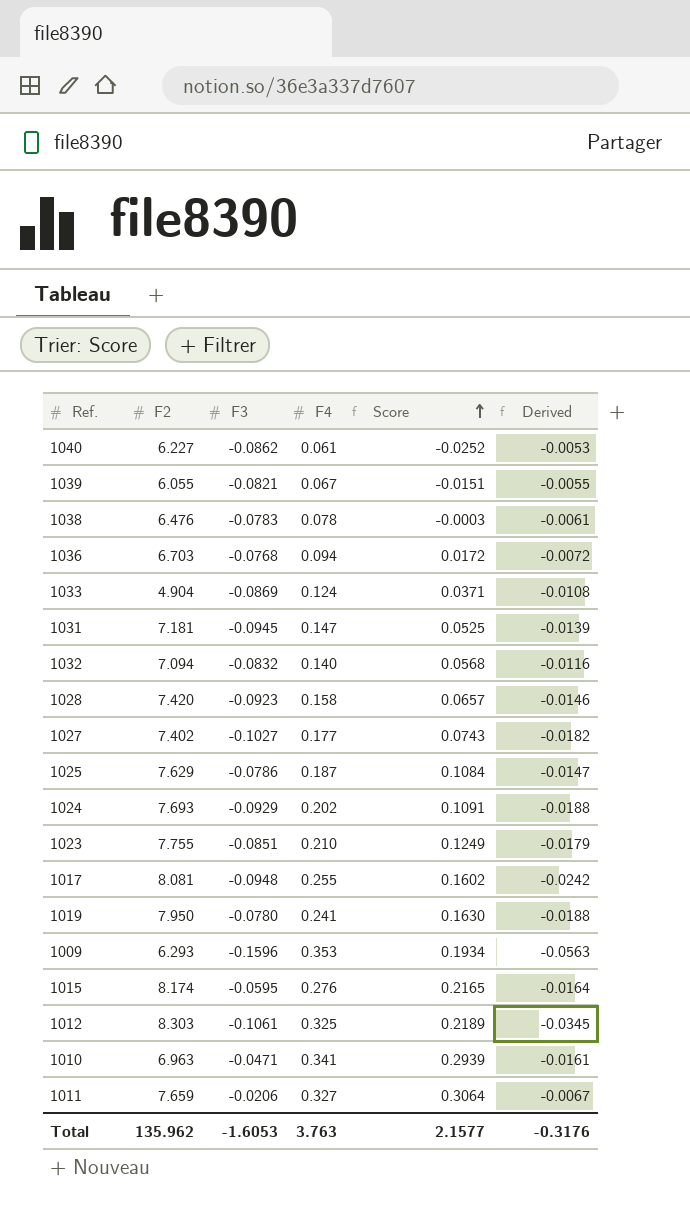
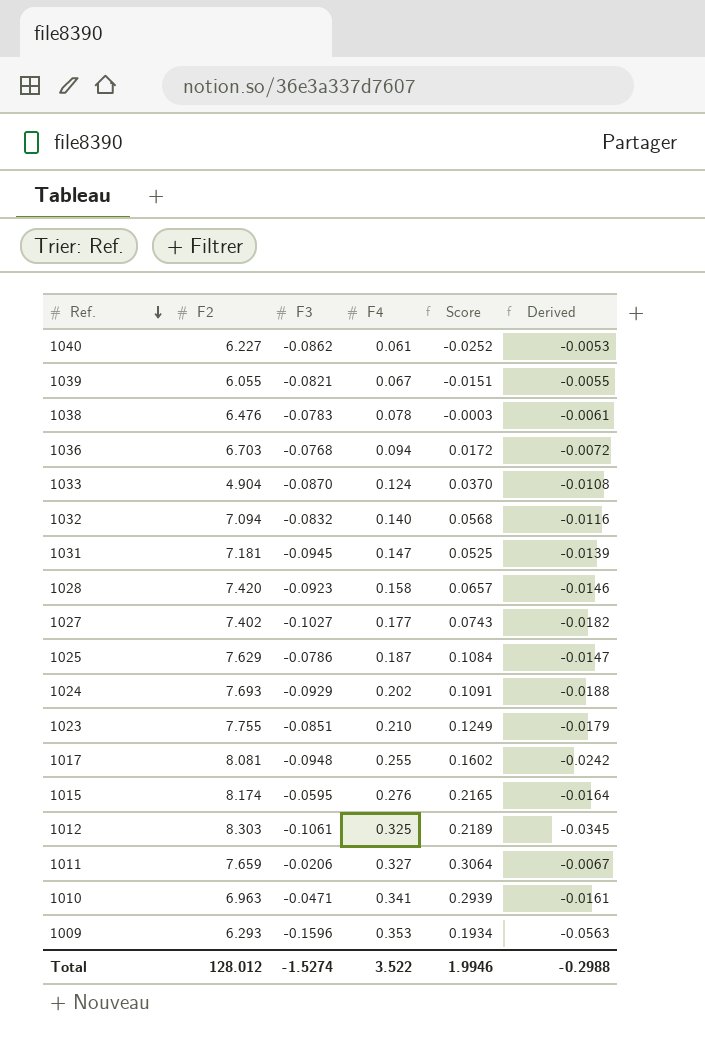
row order: Score ascending -> Ref. descending
row 1019: 7.950 | -0.0780 | 0.241 | 0.1630 | -0.0188 -> none
1033 | F3: -0.0869 -> -0.0870
1033 | Score: 0.0371 -> 0.0370
Total | F2: 135.962 -> 128.012
Total | F3: -1.6053 -> -1.5274
Total | F4: 3.763 -> 3.522
Total | Score: 2.1577 -> 1.9946
Total | Derived: -0.3176 -> -0.2988

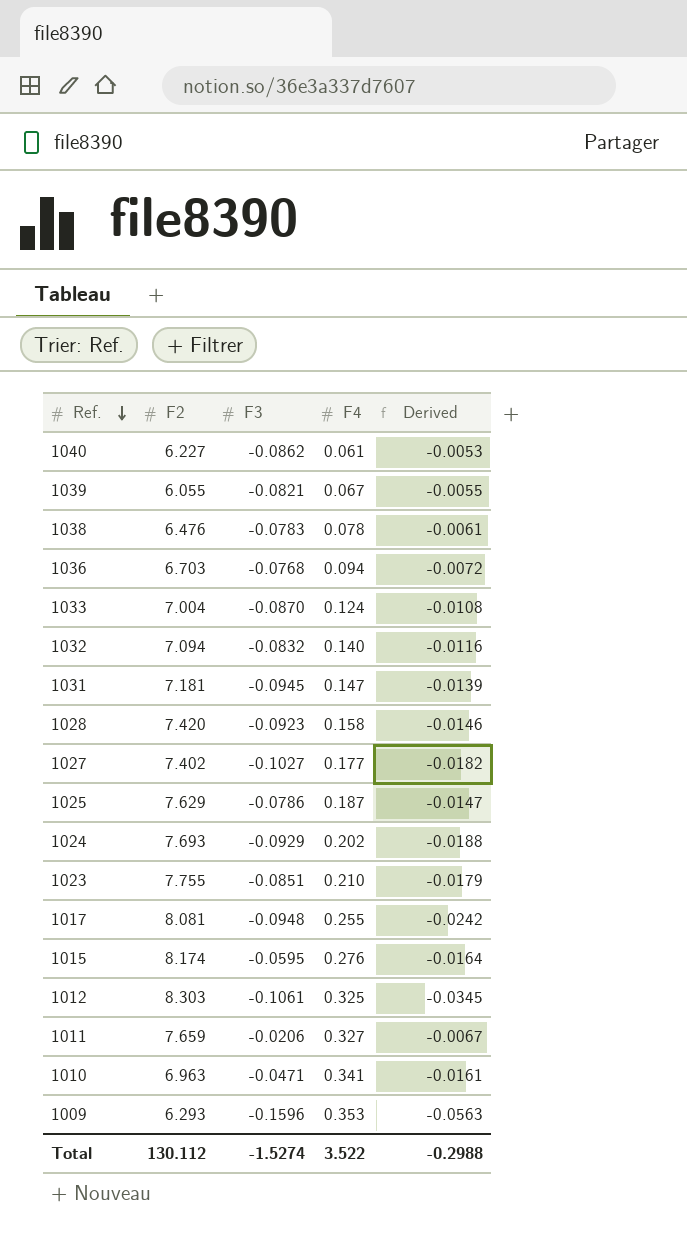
column Score | formula: [F3] + [F4] -> none
1033 | F2: 4.904 -> 7.004
Total | F2: 128.012 -> 130.112

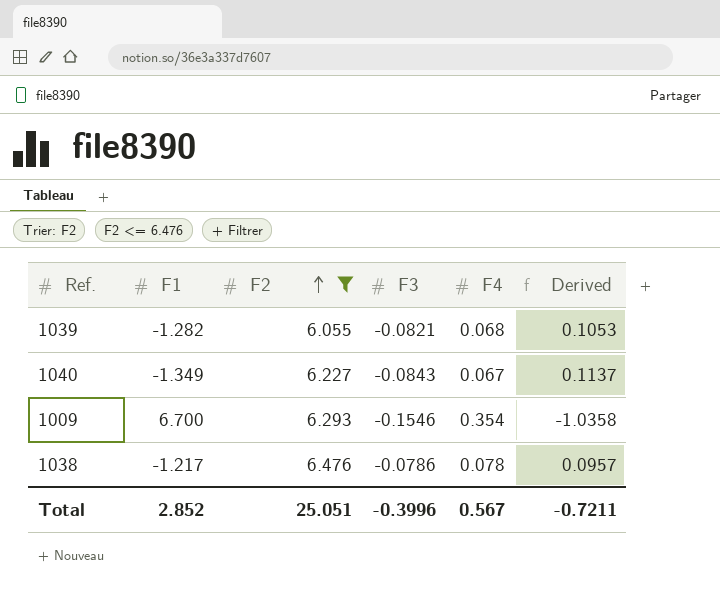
filter: none -> F2 <= 6.476
row order: Ref. descending -> F2 ascending
column F1 | position: none -> 2
column Derived | formula: [F3] * [F4] -> [F1] * [F3]
1039 | F4: 0.067 -> 0.068
1040 | F3: -0.0862 -> -0.0843
1040 | F4: 0.061 -> 0.067
1009 | F3: -0.1596 -> -0.1546
1009 | F4: 0.353 -> 0.354
1038 | F3: -0.0783 -> -0.0786
Total | F2: 130.112 -> 25.051
Total | F3: -1.5274 -> -0.3996
Total | F4: 3.522 -> 0.567
Total | Derived: -0.2988 -> -0.7211

